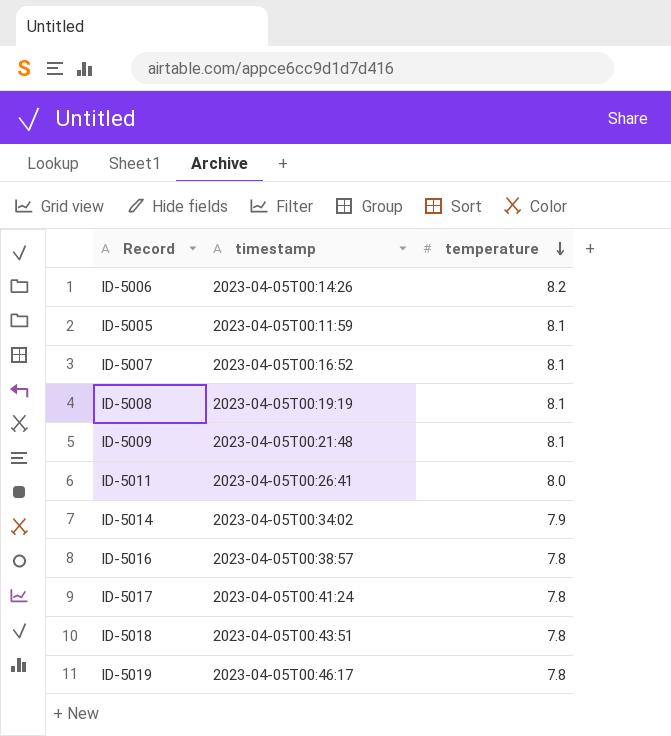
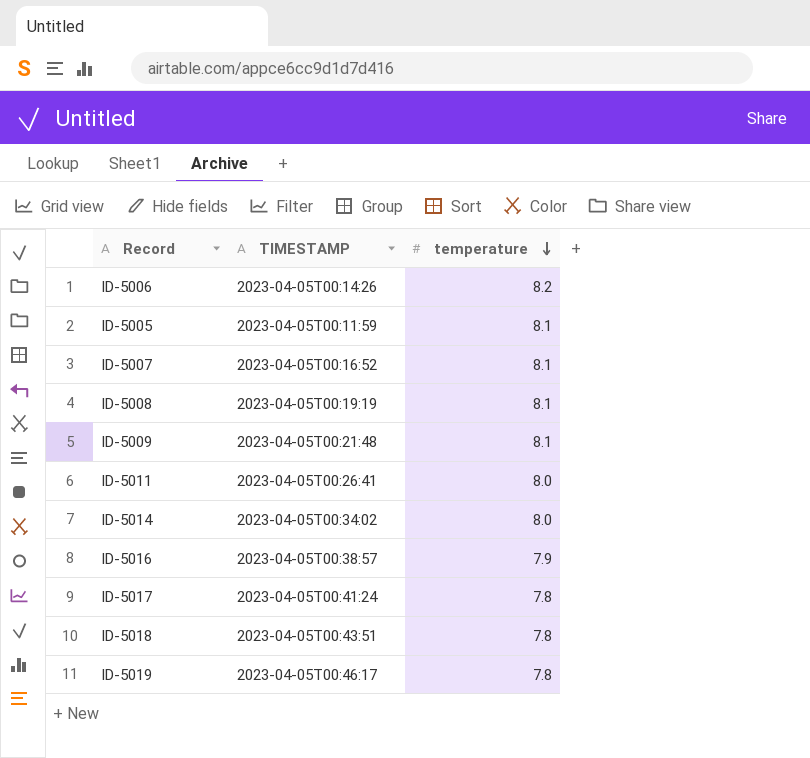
column name: timestamp -> TIMESTAMP
ID-5014 | temperature: 7.9 -> 8.0
ID-5016 | temperature: 7.8 -> 7.9

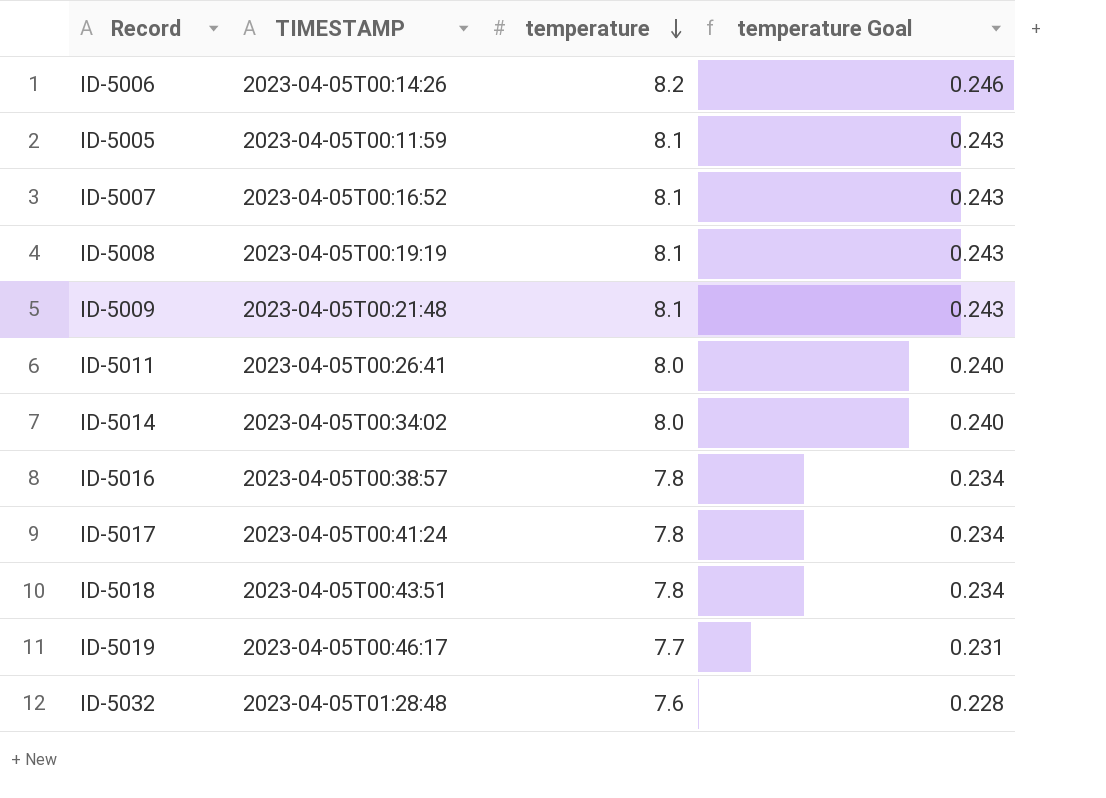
column temperature Goal | formula: none -> [temperature] * 0.03
ID-5016 | temperature: 7.9 -> 7.8
ID-5019 | temperature: 7.8 -> 7.7
row ID-5032: none -> 2023-04-05T01:28:48 | 7.6 | 0.228

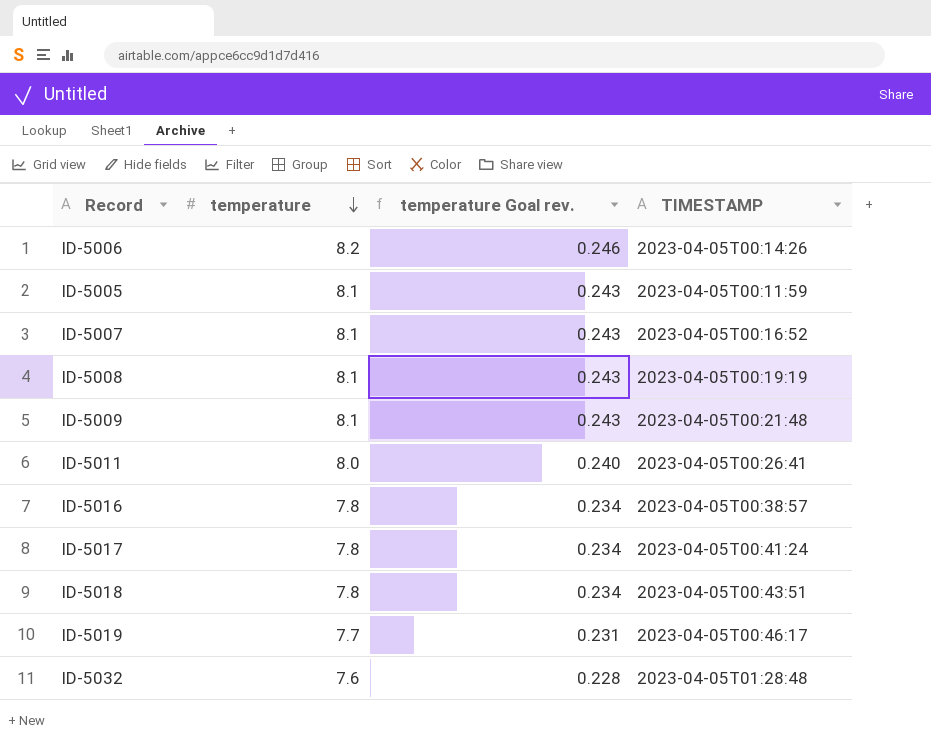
column name: temperature Goal -> temperature Goal rev.
column TIMESTAMP | position: 2 -> 4
row ID-5014: 2023-04-05T00:34:02 | 8.0 | 0.240 -> none

